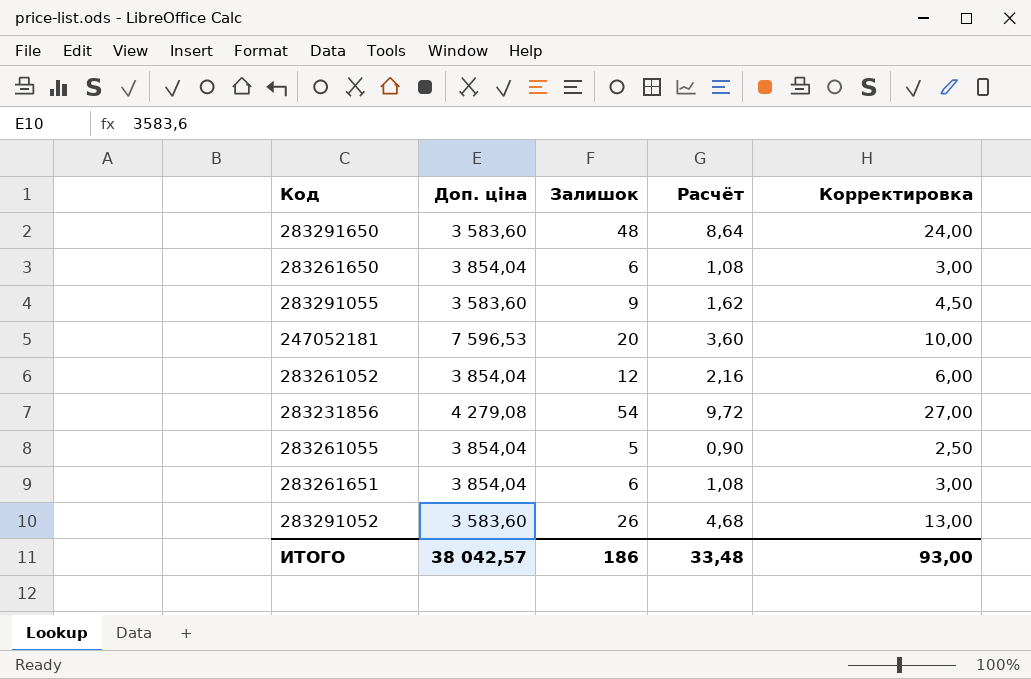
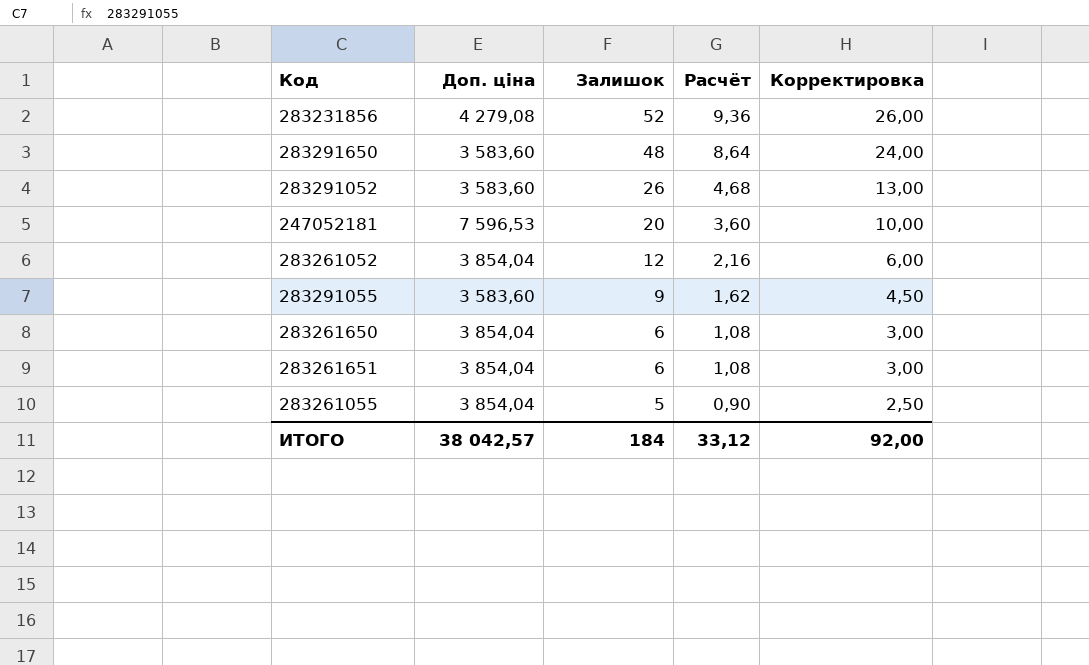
row order: none -> Залишок descending
283231856 | Залишок: 54 -> 52
283231856 | Расчёт: 9,72 -> 9,36
283231856 | Корректировка: 27,00 -> 26,00
ИТОГО | Залишок: 186 -> 184
ИТОГО | Расчёт: 33,48 -> 33,12
ИТОГО | Корректировка: 93,00 -> 92,00

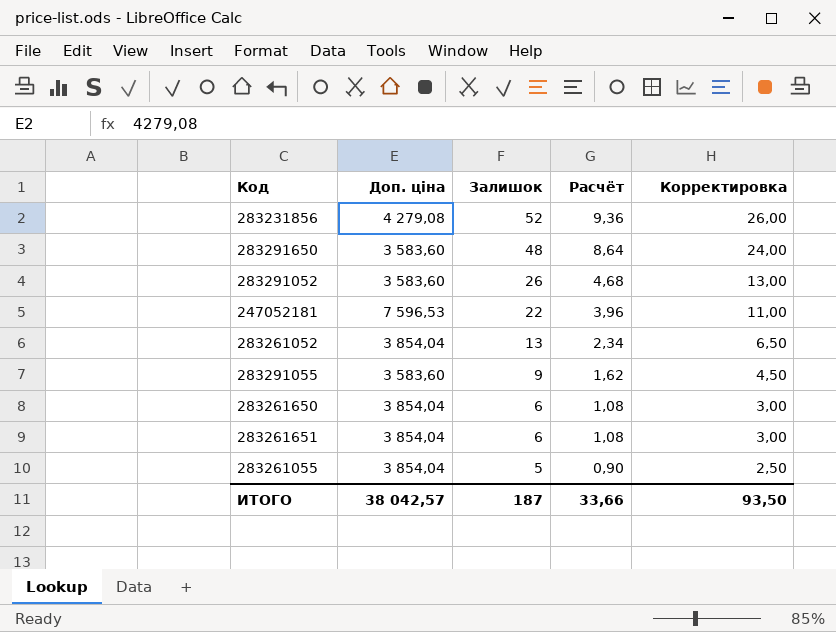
247052181 | Залишок: 20 -> 22
247052181 | Расчёт: 3,60 -> 3,96
247052181 | Корректировка: 10,00 -> 11,00
283261052 | Залишок: 12 -> 13
283261052 | Расчёт: 2,16 -> 2,34
283261052 | Корректировка: 6,00 -> 6,50
ИТОГО | Залишок: 184 -> 187
ИТОГО | Расчёт: 33,12 -> 33,66
ИТОГО | Корректировка: 92,00 -> 93,50

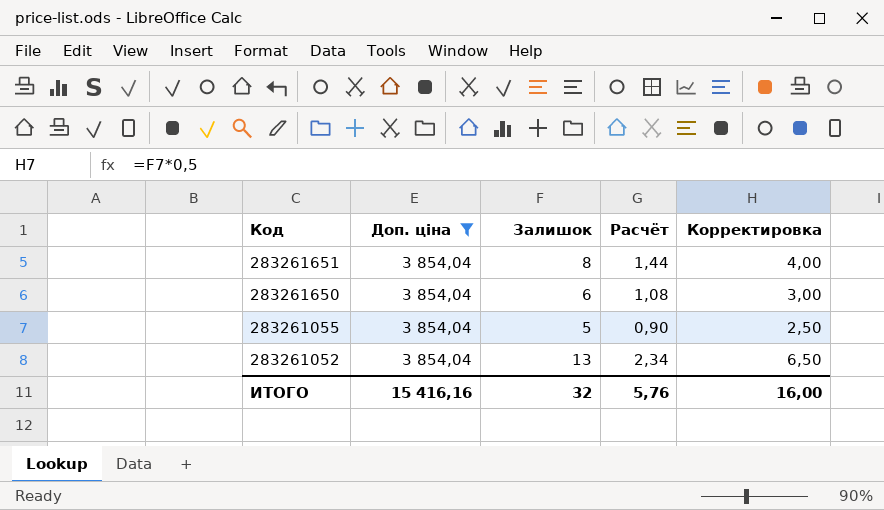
filter: none -> Доп. ціна = 3 854,04
row order: Залишок descending -> Код descending
283261651 | Залишок: 6 -> 8
283261651 | Расчёт: 1,08 -> 1,44
283261651 | Корректировка: 3,00 -> 4,00
ИТОГО | Доп. ціна: 38 042,57 -> 15 416,16
ИТОГО | Залишок: 187 -> 32
ИТОГО | Расчёт: 33,66 -> 5,76
ИТОГО | Корректировка: 93,50 -> 16,00

